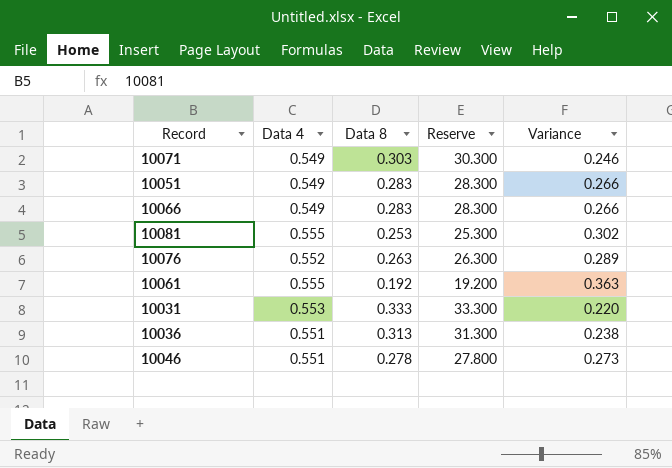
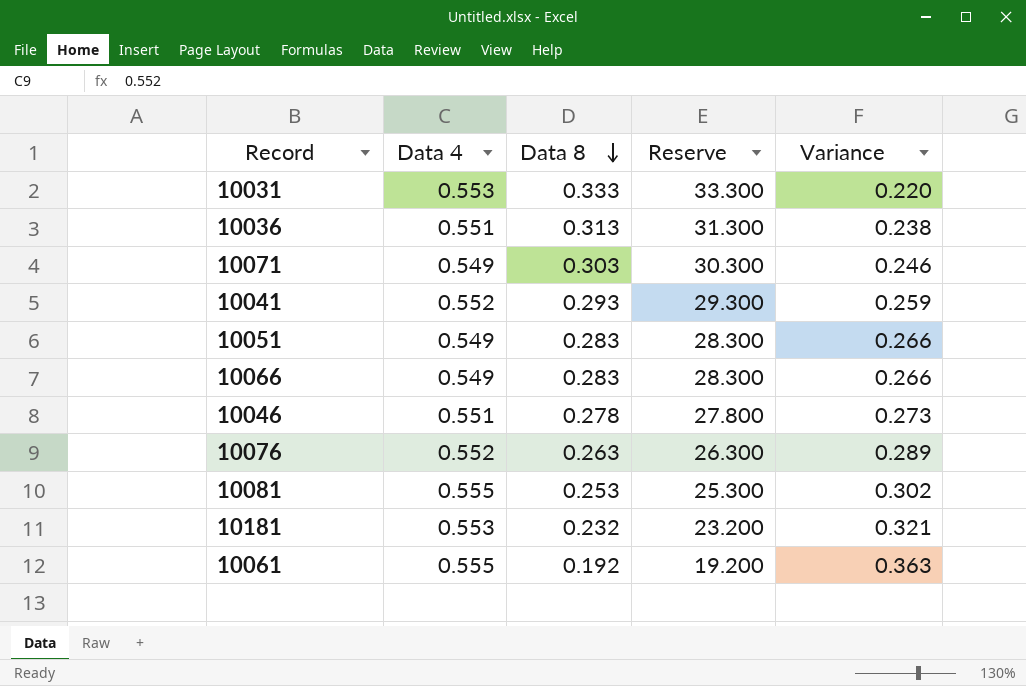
row order: none -> Data 8 descending
row 10041: none -> 0.552 | 0.293 | 29.300 | 0.259
row 10181: none -> 0.553 | 0.232 | 23.200 | 0.321

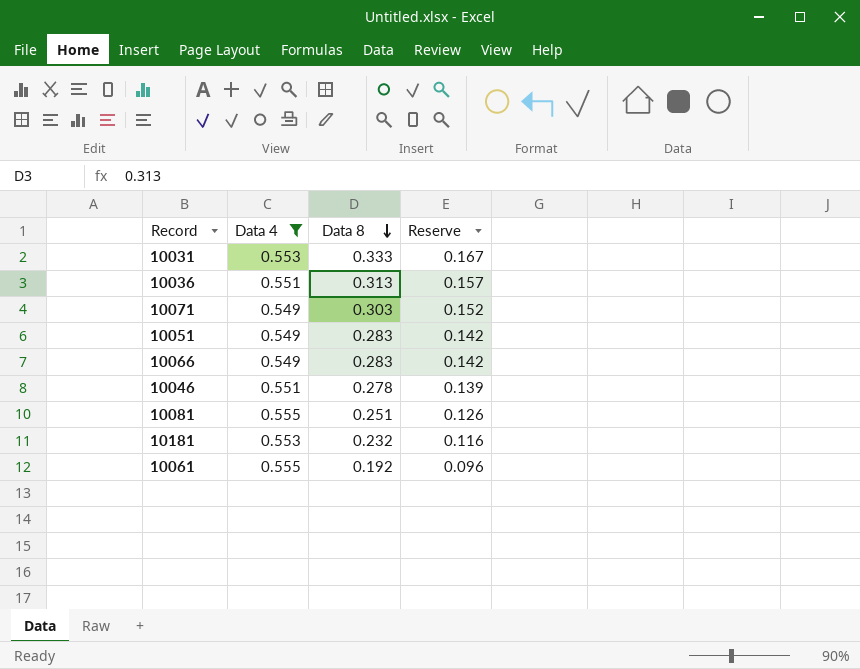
filter: none -> Data 4 != 0.552
column Variance | formula: [Data 4] - [Data 8] -> none
column Reserve | formula: [Data 8] * 100 -> [Data 8] * 0.5
10081 | Data 8: 0.253 -> 0.251

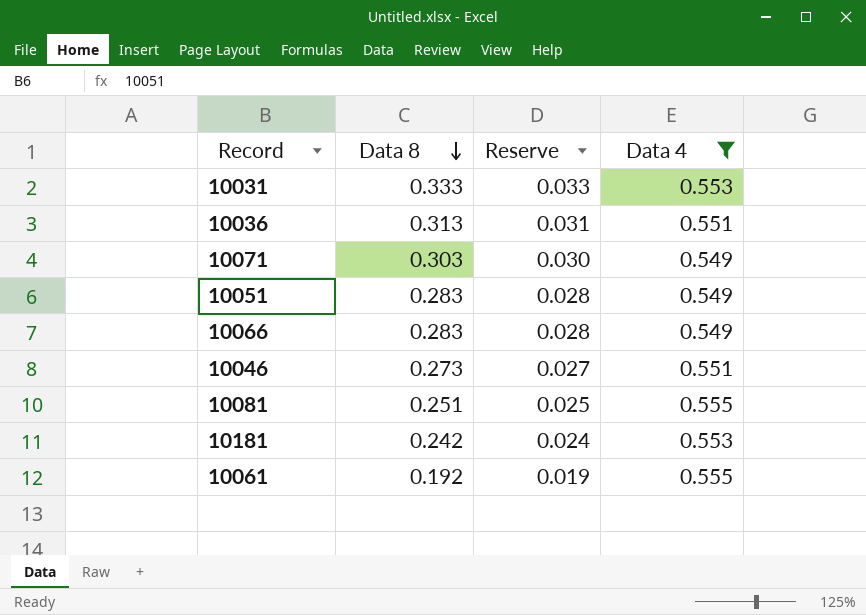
column Reserve | formula: [Data 8] * 0.5 -> [Data 8] * 0.1
column Data 4 | position: 2 -> 4
10046 | Data 8: 0.278 -> 0.273
10181 | Data 8: 0.232 -> 0.242

